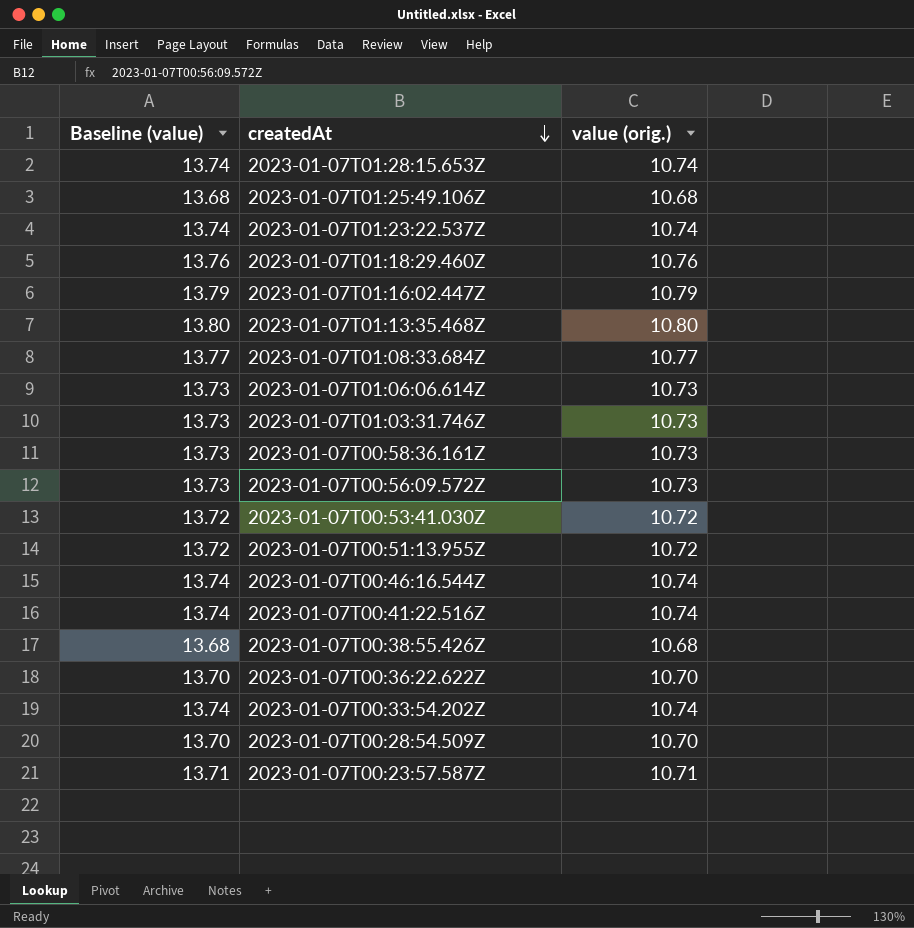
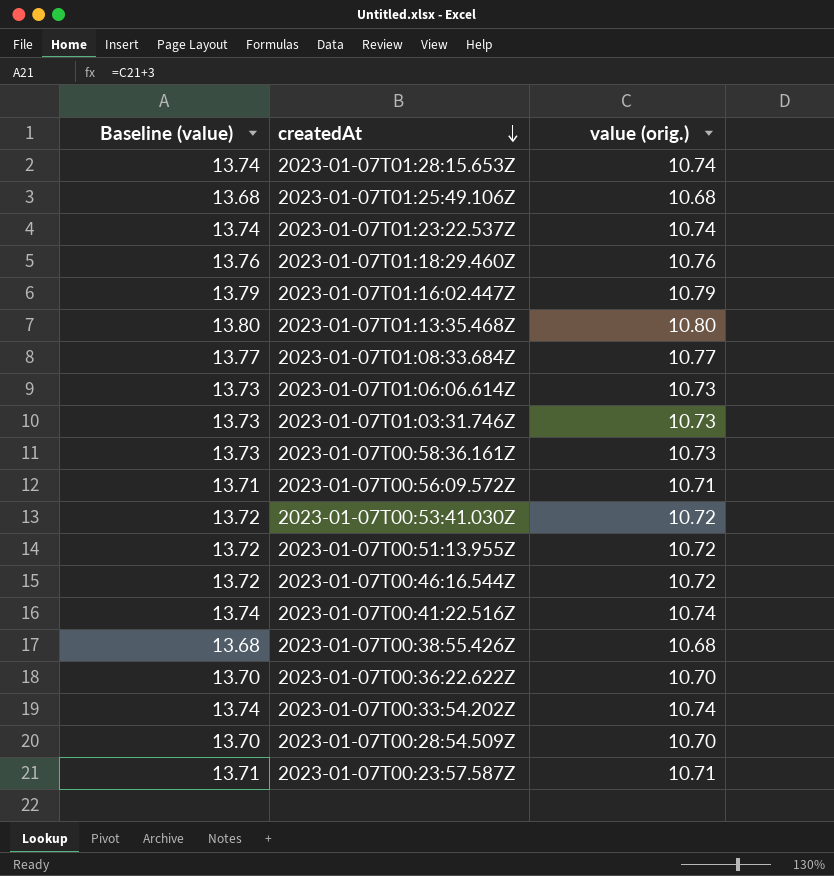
2023-01-07T00:56:09.572Z | Baseline (value): 13.73 -> 13.71
2023-01-07T00:56:09.572Z | value (orig.): 10.73 -> 10.71
2023-01-07T00:46:16.544Z | Baseline (value): 13.74 -> 13.72
2023-01-07T00:46:16.544Z | value (orig.): 10.74 -> 10.72

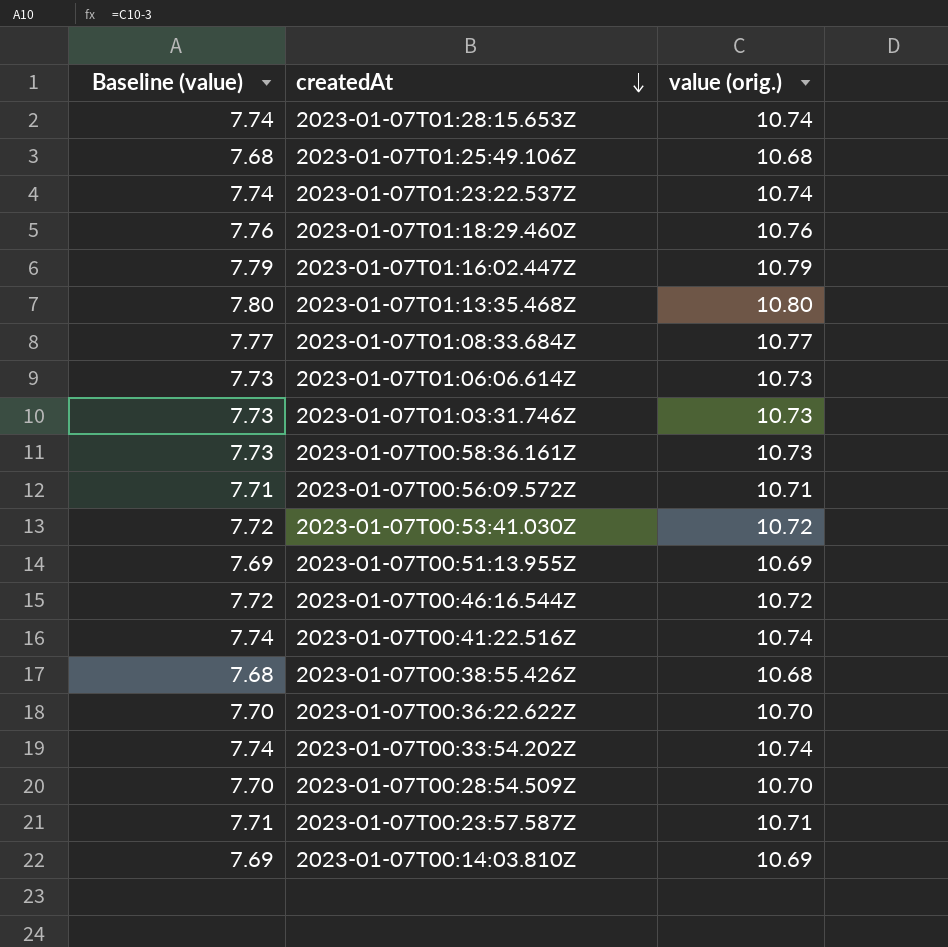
column Baseline (value) | formula: [value (orig.)] + 3 -> [value (orig.)] - 3
2023-01-07T00:51:13.955Z | value (orig.): 10.72 -> 10.69
row 2023-01-07T00:14:03.810Z: none -> 7.69 | 10.69

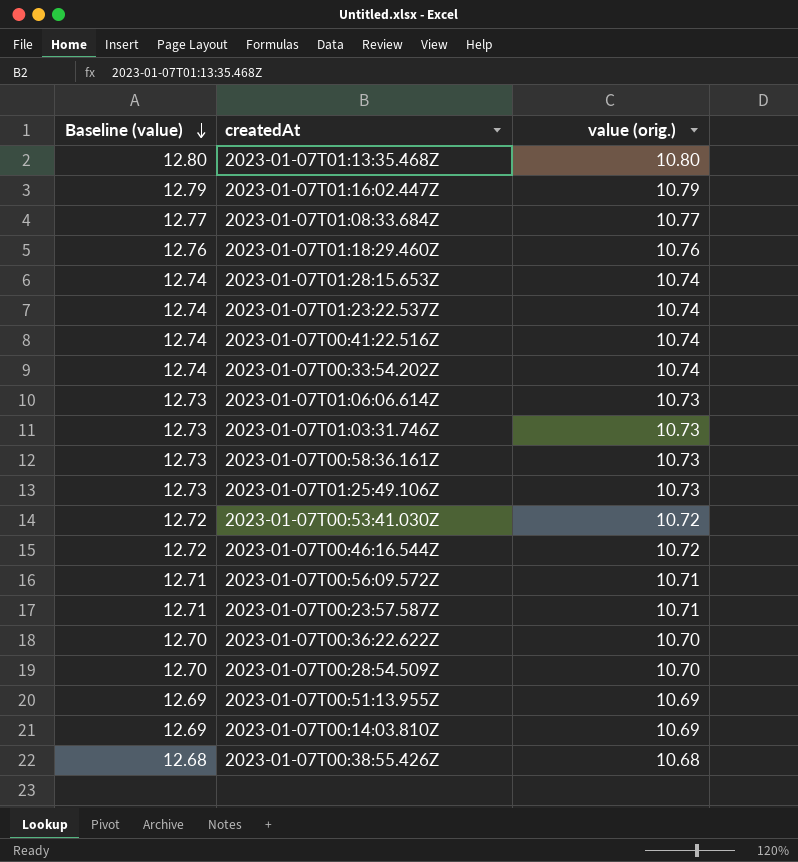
row order: createdAt descending -> Baseline (value) descending
column Baseline (value) | formula: [value (orig.)] - 3 -> [value (orig.)] + 2
2023-01-07T01:25:49.106Z | value (orig.): 10.68 -> 10.73

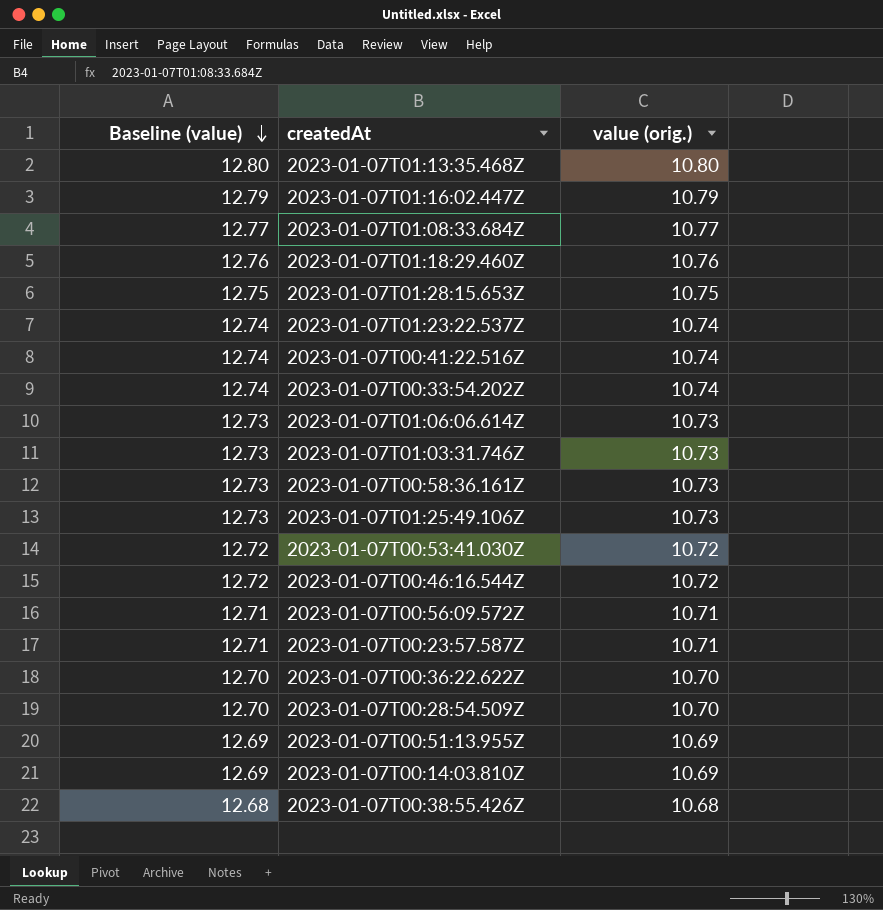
2023-01-07T01:28:15.653Z | Baseline (value): 12.74 -> 12.75
2023-01-07T01:28:15.653Z | value (orig.): 10.74 -> 10.75

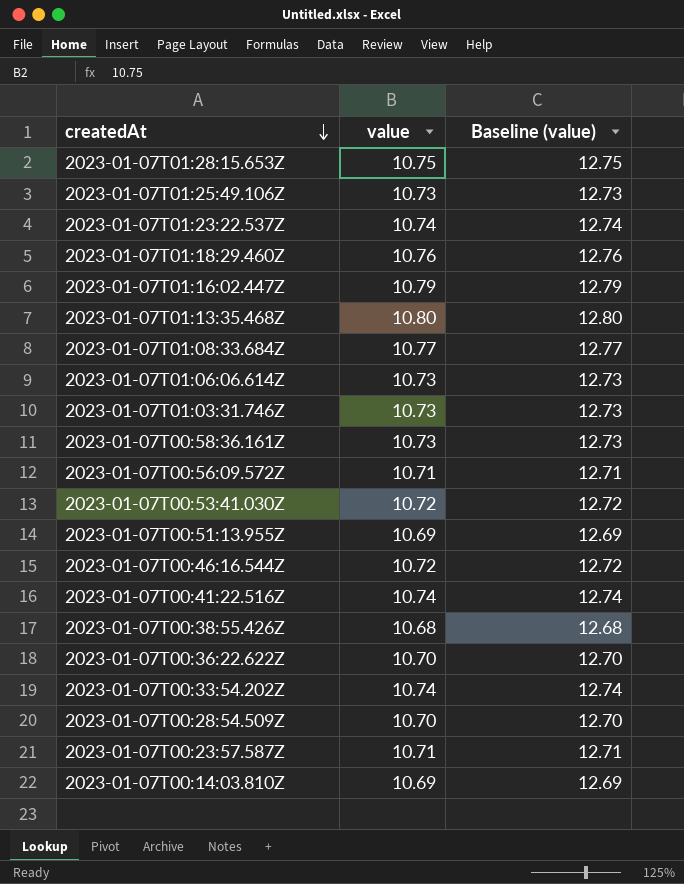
row order: Baseline (value) descending -> createdAt descending
column name: value (orig.) -> value
column Baseline (value) | position: 1 -> 3

